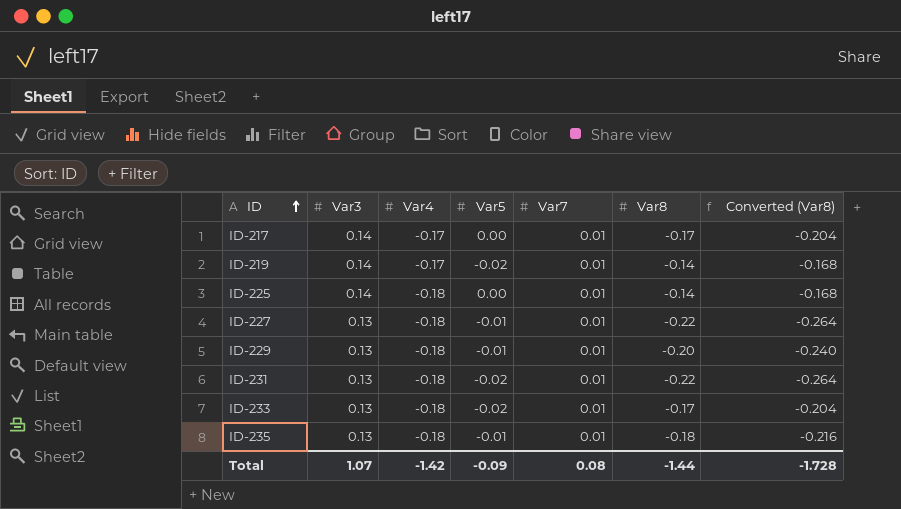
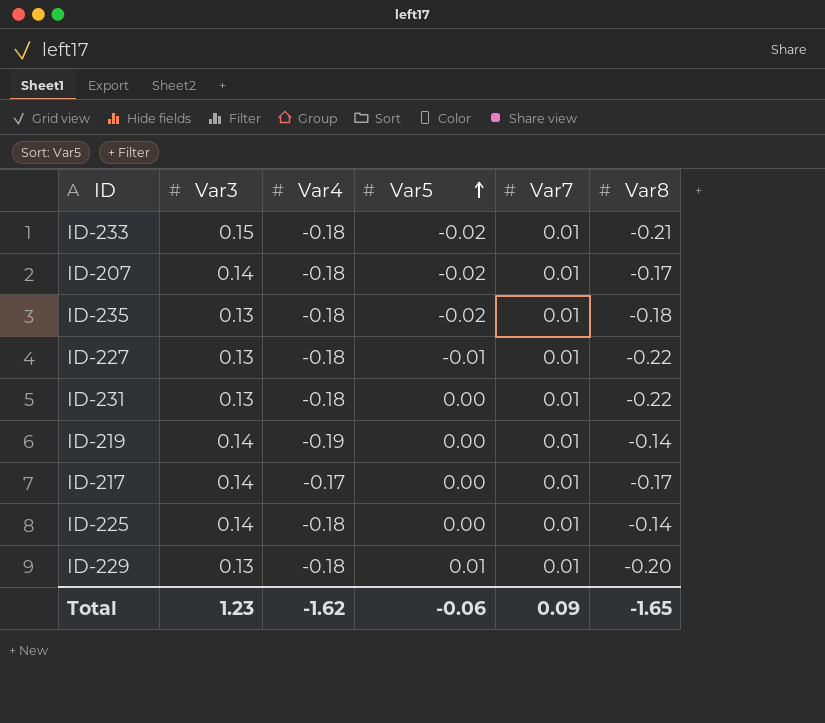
row order: ID ascending -> Var5 ascending
column Converted (Var8) | formula: [Var8] * 1.2 -> none
ID-233 | Var3: 0.13 -> 0.15
ID-233 | Var8: -0.17 -> -0.21
row ID-207: none -> 0.14 | -0.18 | -0.02 | 0.01 | -0.17
ID-235 | Var5: -0.01 -> -0.02
ID-231 | Var5: -0.02 -> 0.00
ID-219 | Var4: -0.17 -> -0.19
ID-219 | Var5: -0.02 -> 0.00
ID-229 | Var5: -0.01 -> 0.01
Total | Var3: 1.07 -> 1.23
Total | Var4: -1.42 -> -1.62
Total | Var5: -0.09 -> -0.06
Total | Var7: 0.08 -> 0.09
Total | Var8: -1.44 -> -1.65

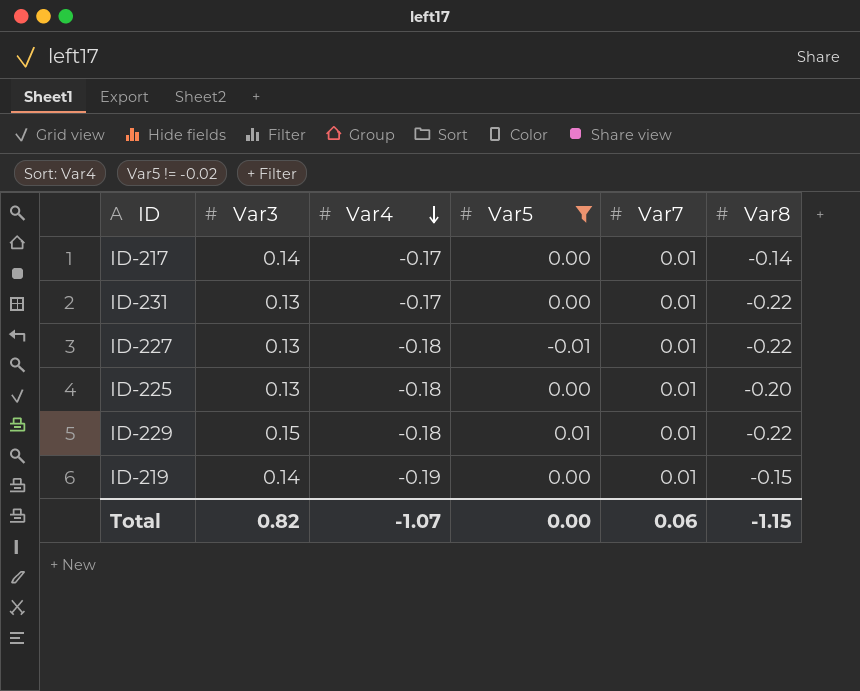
filter: none -> Var5 != -0.02
row order: Var5 ascending -> Var4 descending
ID-217 | Var8: -0.17 -> -0.14
ID-231 | Var4: -0.18 -> -0.17
ID-225 | Var3: 0.14 -> 0.13
ID-225 | Var8: -0.14 -> -0.20
ID-229 | Var3: 0.13 -> 0.15
ID-229 | Var8: -0.20 -> -0.22
ID-219 | Var8: -0.14 -> -0.15
Total | Var3: 1.23 -> 0.82
Total | Var4: -1.62 -> -1.07
Total | Var5: -0.06 -> 0.00
Total | Var7: 0.09 -> 0.06
Total | Var8: -1.65 -> -1.15

